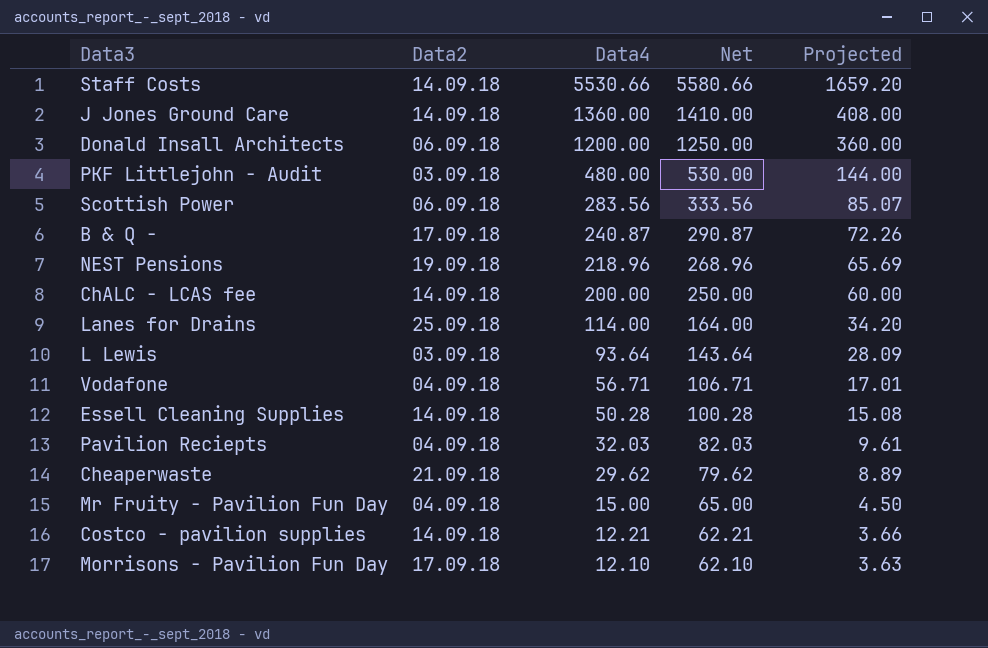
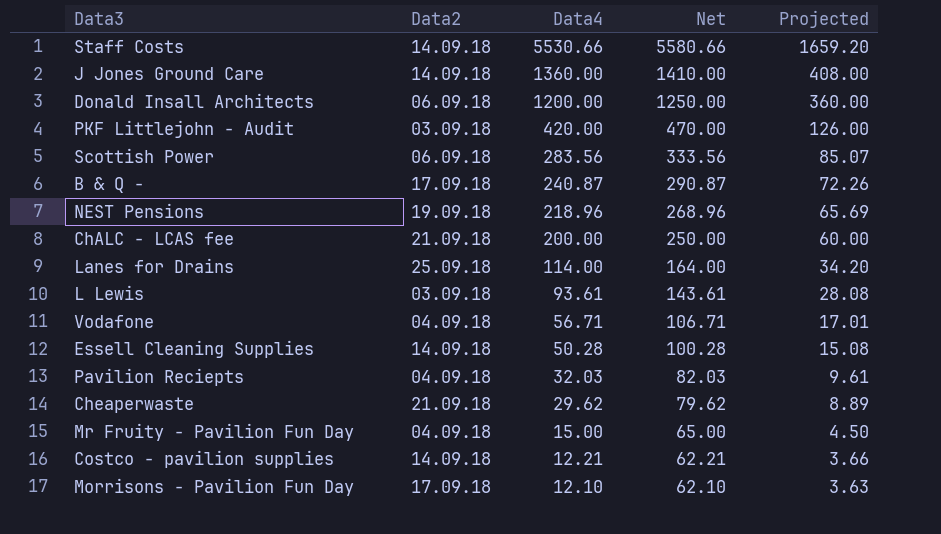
PKF Littlejohn - Audit | Data4: 480.00 -> 420.00
PKF Littlejohn - Audit | Net: 530.00 -> 470.00
PKF Littlejohn - Audit | Projected: 144.00 -> 126.00
ChALC - LCAS fee | Data2: 14.09.18 -> 21.09.18
L Lewis | Data4: 93.64 -> 93.61
L Lewis | Net: 143.64 -> 143.61
L Lewis | Projected: 28.09 -> 28.08

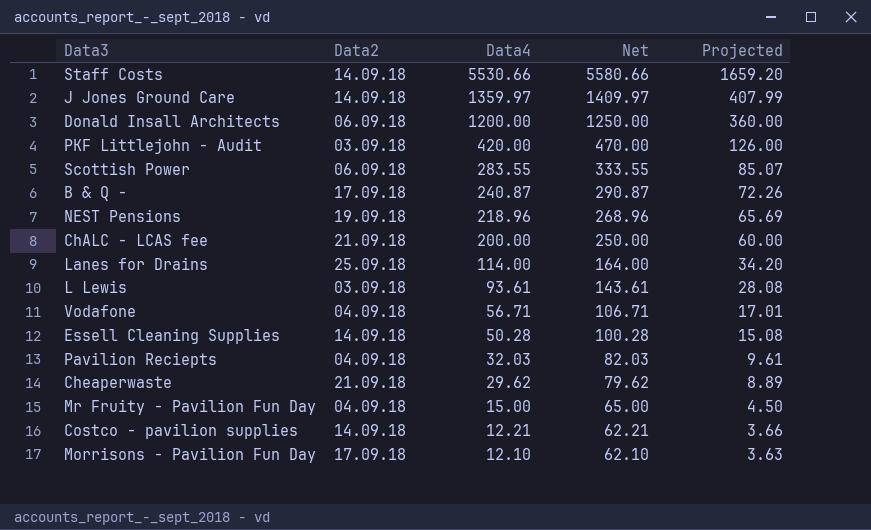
J Jones Ground Care | Data4: 1360.00 -> 1359.97
J Jones Ground Care | Net: 1410.00 -> 1409.97
J Jones Ground Care | Projected: 408.00 -> 407.99
Scottish Power | Data4: 283.56 -> 283.55
Scottish Power | Net: 333.56 -> 333.55

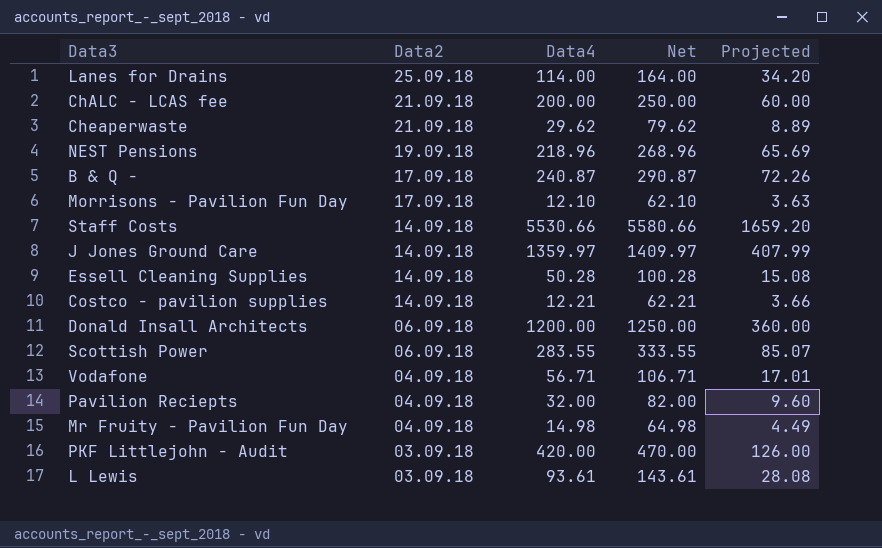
row order: Data4 descending -> Data2 descending
Pavilion Reciepts | Data4: 32.03 -> 32.00
Pavilion Reciepts | Net: 82.03 -> 82.00
Pavilion Reciepts | Projected: 9.61 -> 9.60
Mr Fruity - Pavilion Fun Day | Data4: 15.00 -> 14.98
Mr Fruity - Pavilion Fun Day | Net: 65.00 -> 64.98
Mr Fruity - Pavilion Fun Day | Projected: 4.50 -> 4.49

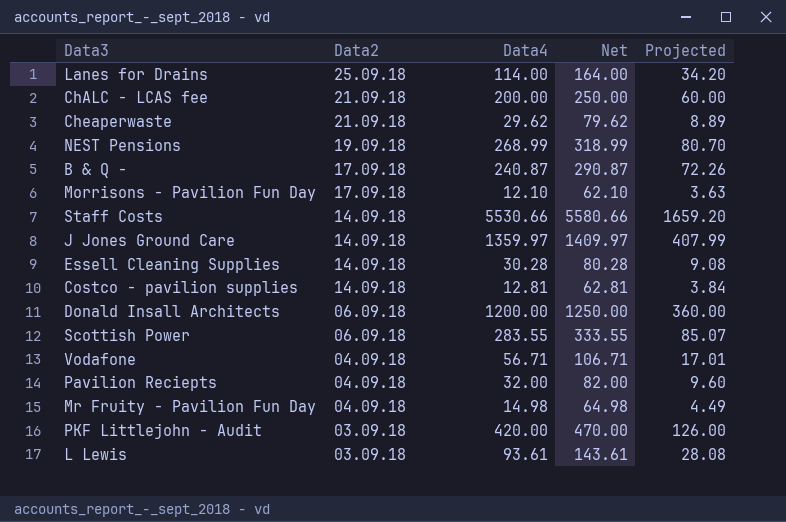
NEST Pensions | Data4: 218.96 -> 268.99
NEST Pensions | Net: 268.96 -> 318.99
NEST Pensions | Projected: 65.69 -> 80.70
Essell Cleaning Supplies | Data4: 50.28 -> 30.28
Essell Cleaning Supplies | Net: 100.28 -> 80.28
Essell Cleaning Supplies | Projected: 15.08 -> 9.08
Costco - pavilion supplies | Data4: 12.21 -> 12.81
Costco - pavilion supplies | Net: 62.21 -> 62.81
Costco - pavilion supplies | Projected: 3.66 -> 3.84

